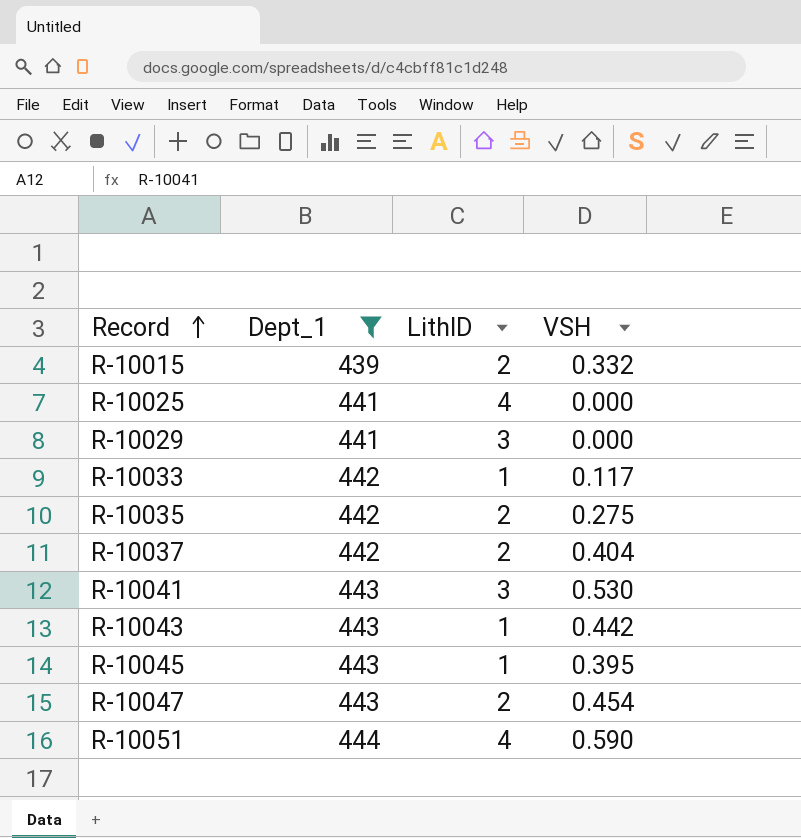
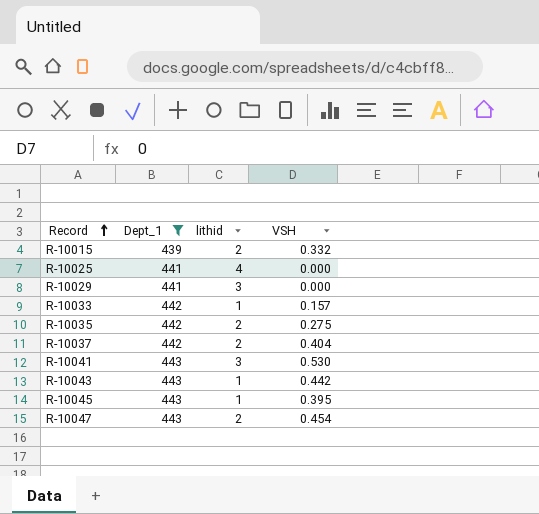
column name: LithID -> lithid
row R-10051: 444 | 4 | 0.590 -> none
R-10033 | VSH: 0.117 -> 0.157

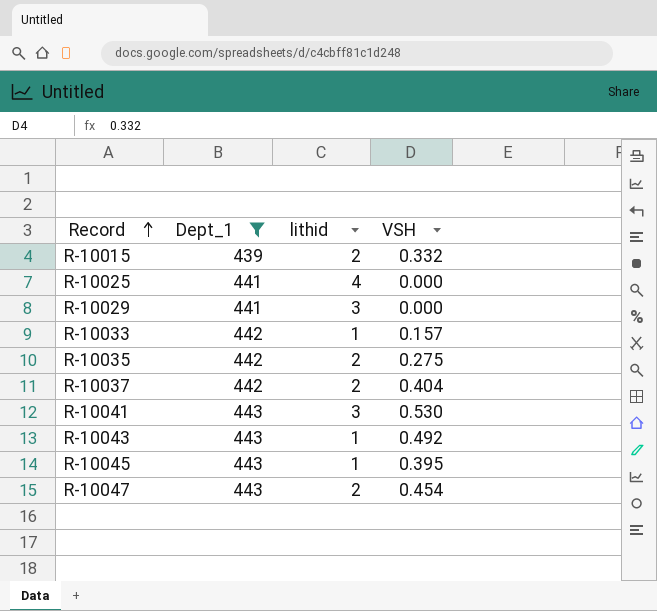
R-10043 | VSH: 0.442 -> 0.492

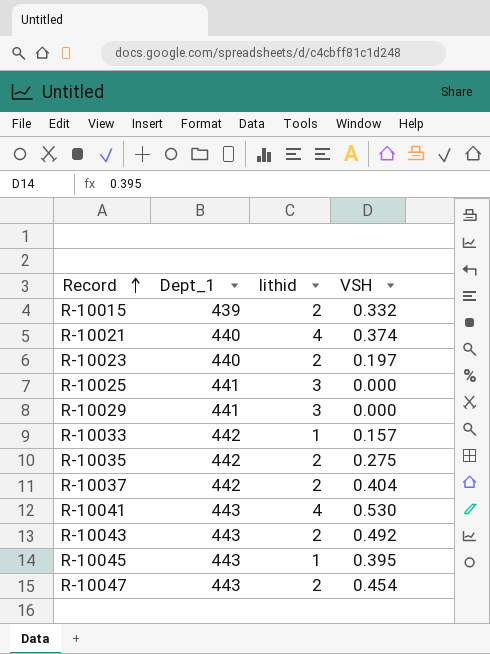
filter: Dept_1 != 440 -> none
R-10025 | lithid: 4 -> 3
R-10041 | lithid: 3 -> 4
R-10043 | lithid: 1 -> 2

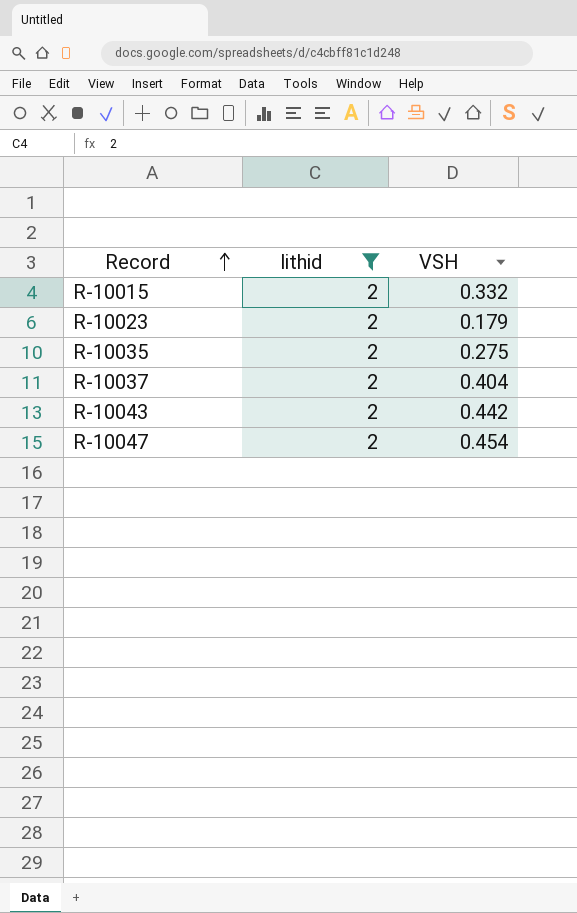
filter: none -> lithid = 2
column Dept_1 | position: 2 -> none
R-10023 | VSH: 0.197 -> 0.179
R-10043 | VSH: 0.492 -> 0.442

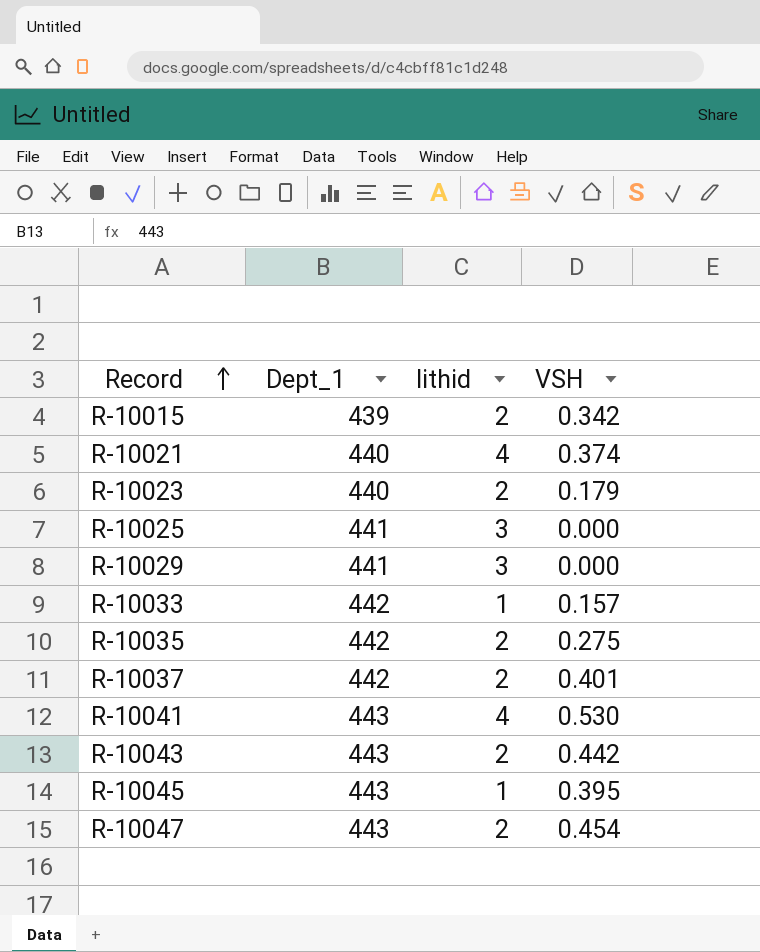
filter: lithid = 2 -> none
column Dept_1 | position: none -> 2
R-10015 | VSH: 0.332 -> 0.342
R-10037 | VSH: 0.404 -> 0.401

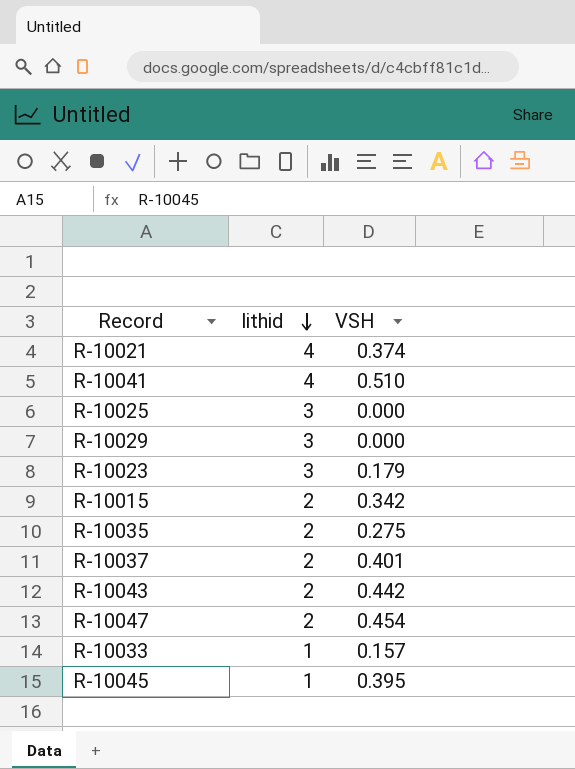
row order: Record ascending -> lithid descending
column Dept_1 | position: 2 -> none
R-10041 | VSH: 0.530 -> 0.510
R-10023 | lithid: 2 -> 3

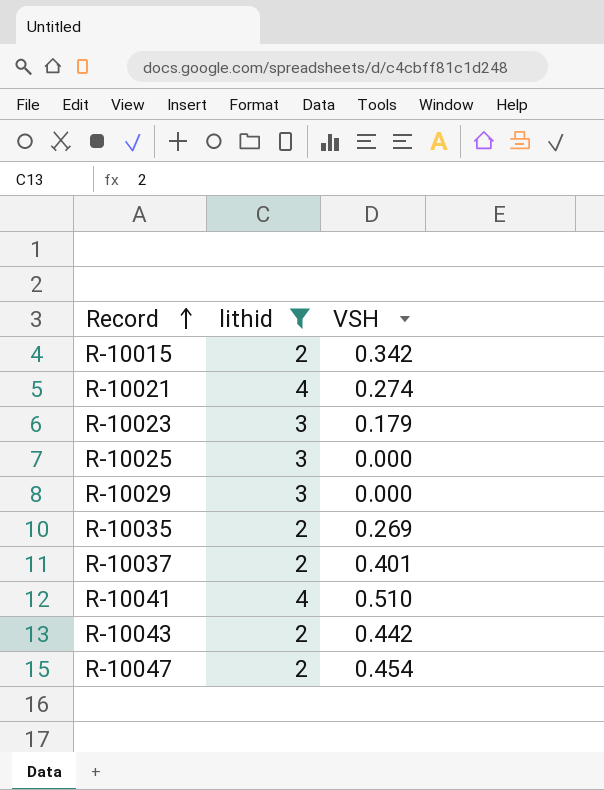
filter: none -> lithid != 1
row order: lithid descending -> Record ascending
R-10021 | VSH: 0.374 -> 0.274
R-10035 | VSH: 0.275 -> 0.269

